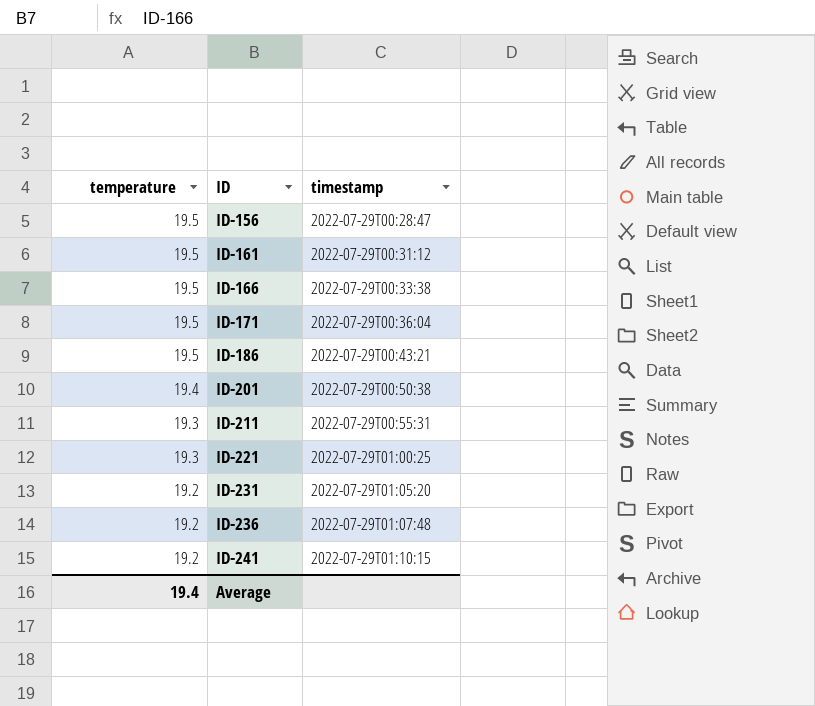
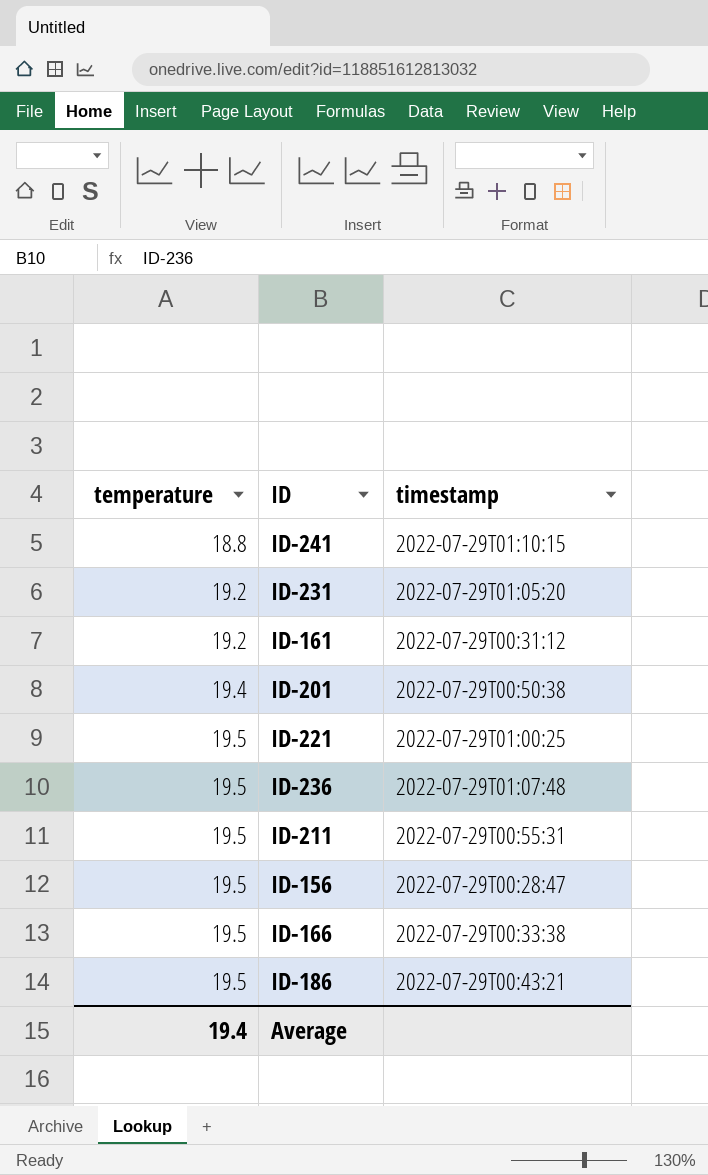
row order: temperature descending -> temperature ascending
row ID-171: 19.5 | 2022-07-29T00:36:04 -> none
ID-241 | temperature: 19.2 -> 18.8
ID-161 | temperature: 19.5 -> 19.2
ID-221 | temperature: 19.3 -> 19.5
ID-236 | temperature: 19.2 -> 19.5
ID-211 | temperature: 19.3 -> 19.5

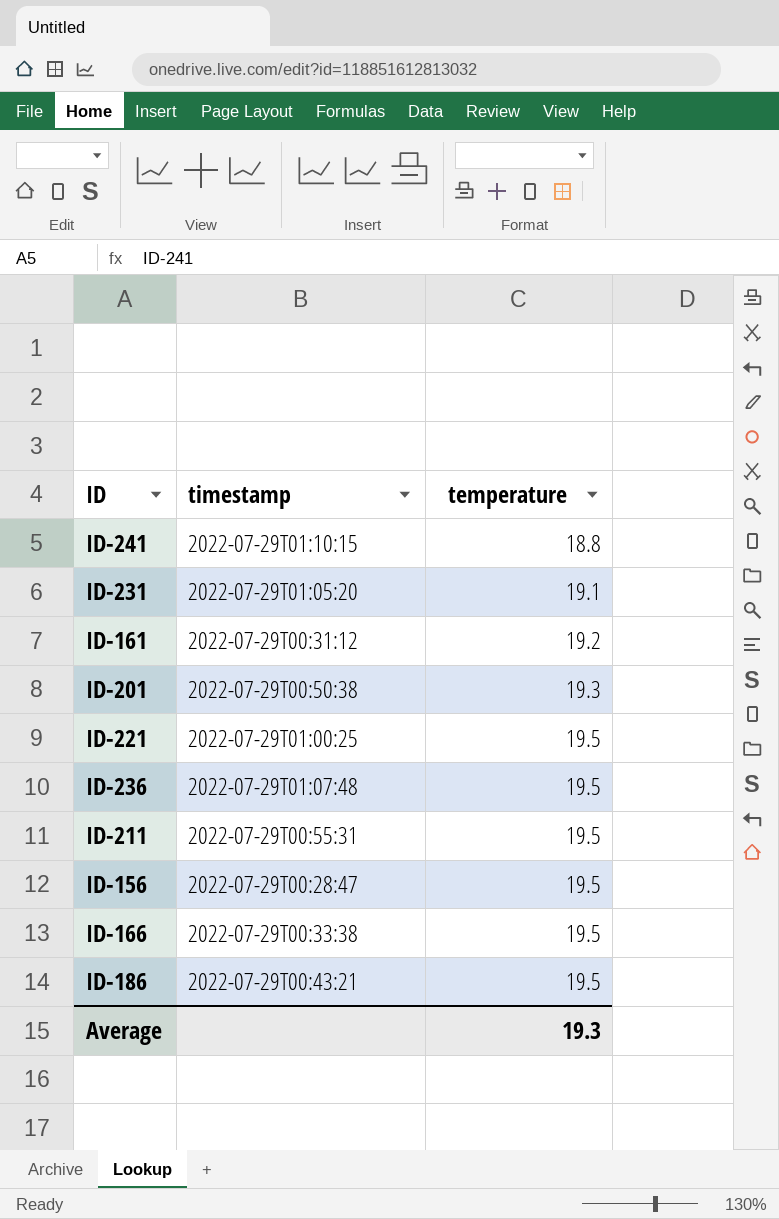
column temperature | position: 1 -> 3
ID-231 | temperature: 19.2 -> 19.1
ID-201 | temperature: 19.4 -> 19.3
Average | temperature: 19.4 -> 19.3

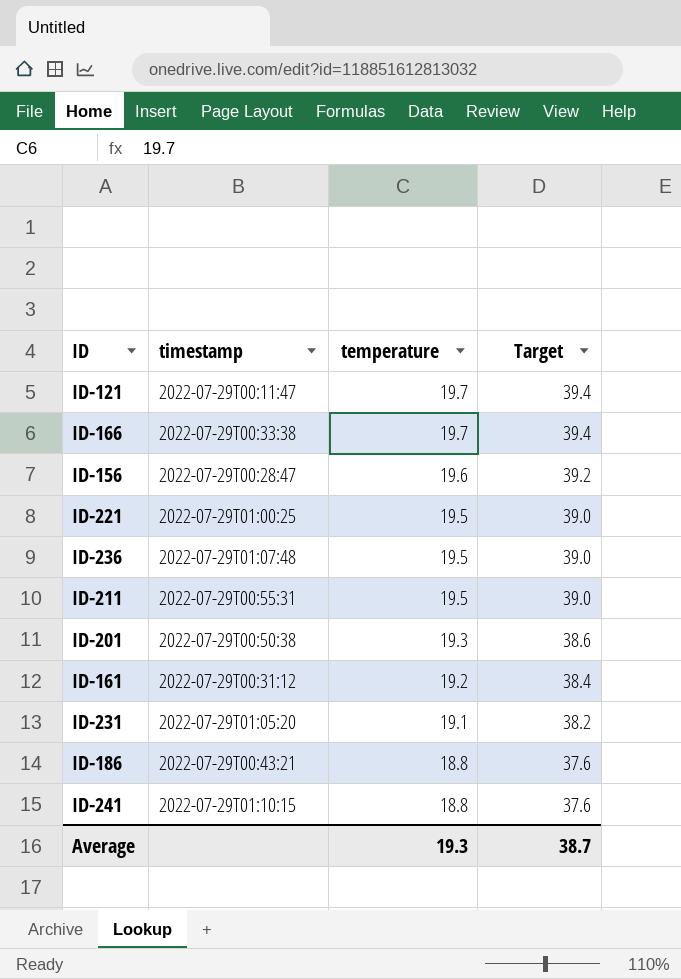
row order: temperature ascending -> temperature descending
column Target | formula: none -> [temperature] * 2
row ID-121: none -> 2022-07-29T00:11:47 | 19.7 | 39.4
ID-166 | temperature: 19.5 -> 19.7
ID-156 | temperature: 19.5 -> 19.6
ID-186 | temperature: 19.5 -> 18.8

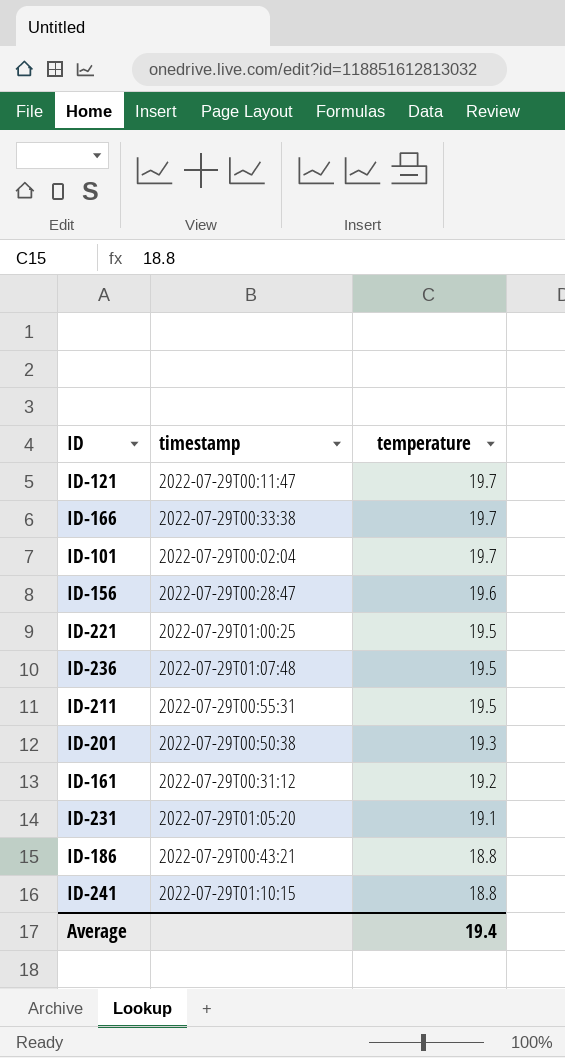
column Target | formula: [temperature] * 2 -> none
row ID-101: none -> 2022-07-29T00:02:04 | 19.7
Average | temperature: 19.3 -> 19.4

